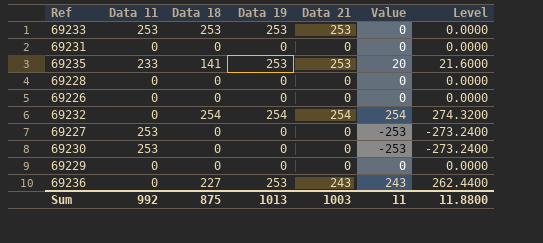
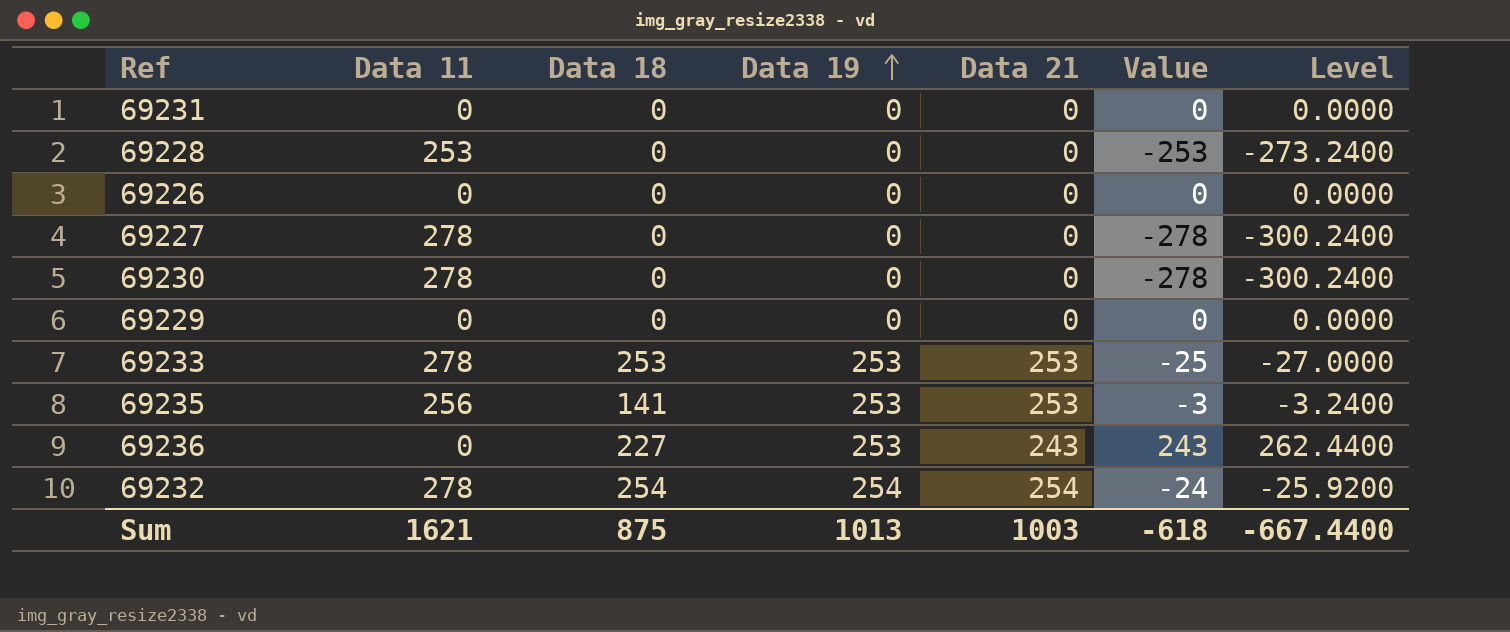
row order: none -> Data 19 ascending
69228 | Data 11: 0 -> 253
69228 | Value: 0 -> -253
69228 | Level: 0.0000 -> -273.2400
69227 | Data 11: 253 -> 278
69227 | Value: -253 -> -278
69227 | Level: -273.2400 -> -300.2400
69230 | Data 11: 253 -> 278
69230 | Value: -253 -> -278
69230 | Level: -273.2400 -> -300.2400
69233 | Data 11: 253 -> 278
69233 | Value: 0 -> -25
69233 | Level: 0.0000 -> -27.0000
69235 | Data 11: 233 -> 256
69235 | Value: 20 -> -3
69235 | Level: 21.6000 -> -3.2400
69232 | Data 11: 0 -> 278
69232 | Value: 254 -> -24
69232 | Level: 274.3200 -> -25.9200
Sum | Data 11: 992 -> 1621
Sum | Value: 11 -> -618
Sum | Level: 11.8800 -> -667.4400

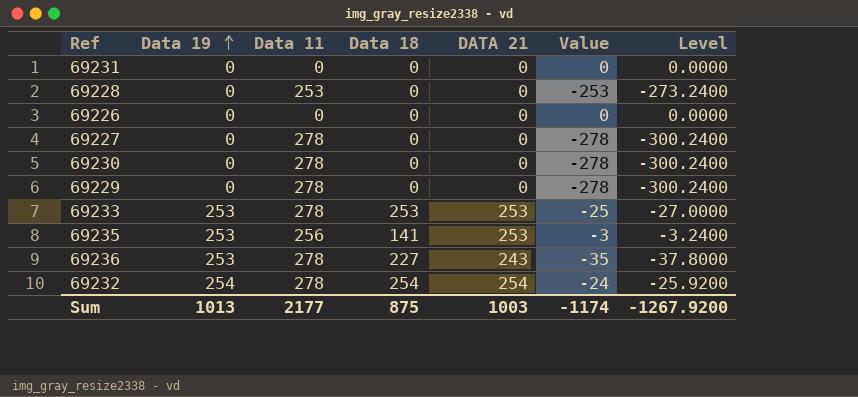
column Data 19 | position: 4 -> 2
column name: Data 21 -> DATA 21
69229 | Data 11: 0 -> 278
69229 | Value: 0 -> -278
69229 | Level: 0.0000 -> -300.2400
69236 | Data 11: 0 -> 278
69236 | Value: 243 -> -35
69236 | Level: 262.4400 -> -37.8000
Sum | Data 11: 1621 -> 2177
Sum | Value: -618 -> -1174
Sum | Level: -667.4400 -> -1267.9200

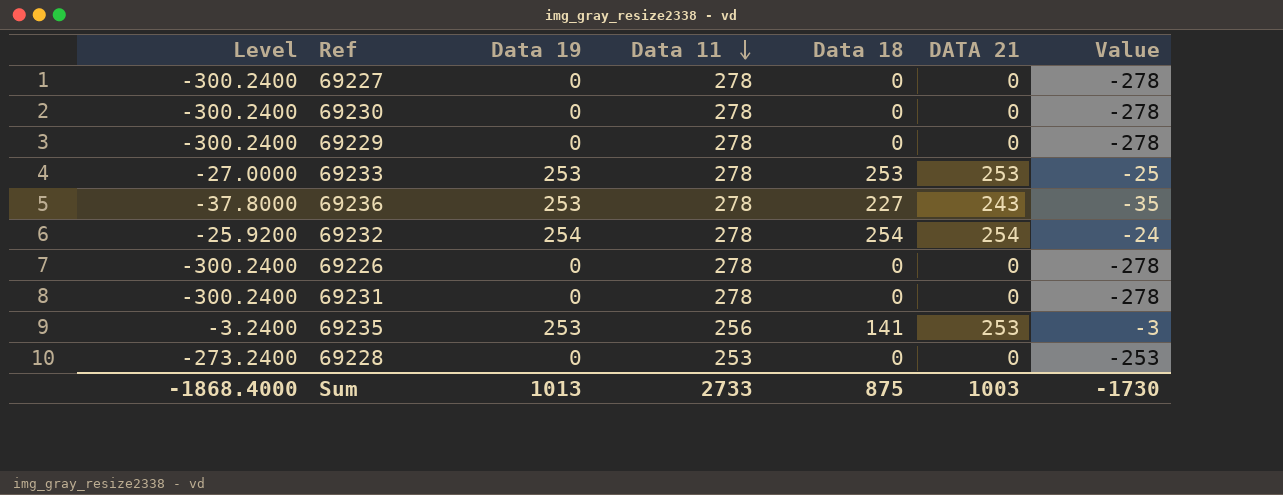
row order: Data 19 ascending -> Data 11 descending
column Level | position: 7 -> 1
69226 | Level: 0.0000 -> -300.2400
69226 | Data 11: 0 -> 278
69226 | Value: 0 -> -278
69231 | Level: 0.0000 -> -300.2400
69231 | Data 11: 0 -> 278
69231 | Value: 0 -> -278
Sum | Level: -1267.9200 -> -1868.4000
Sum | Data 11: 2177 -> 2733
Sum | Value: -1174 -> -1730

